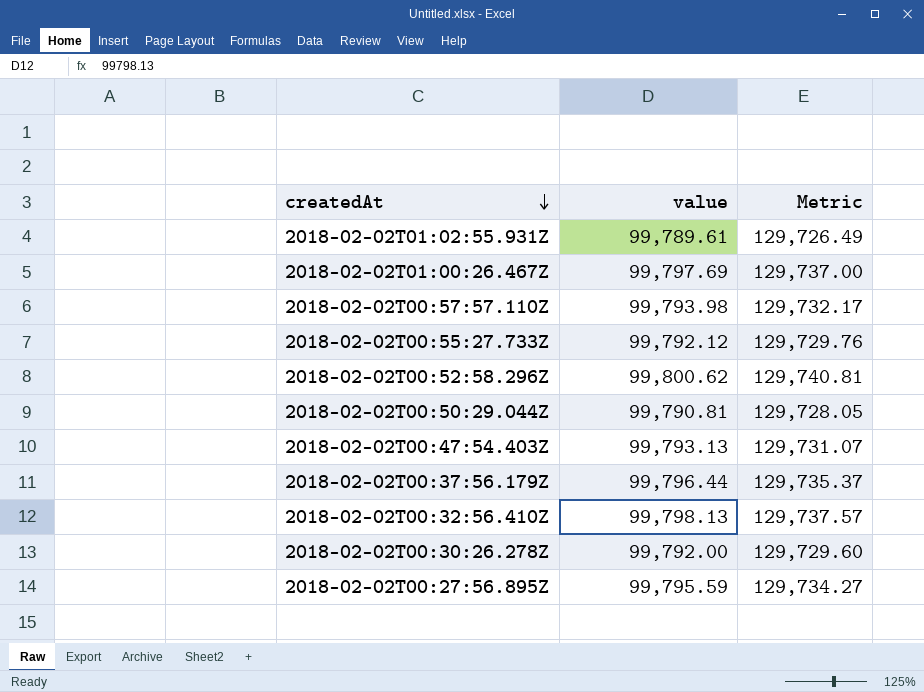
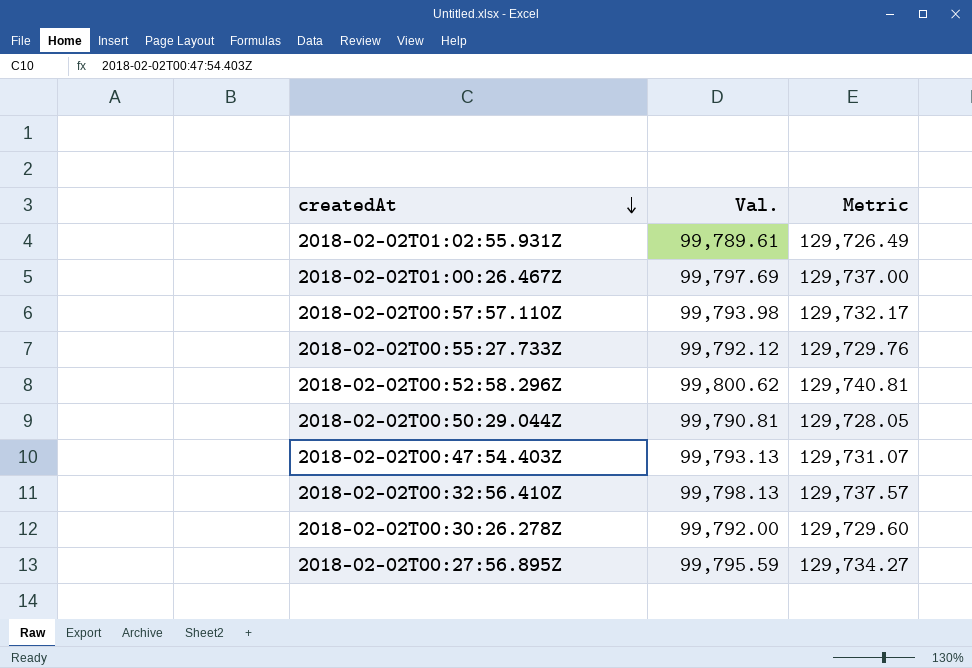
column name: value -> Val.
row 2018-02-02T00:37:56.179Z: 99,796.44 | 129,735.37 -> none

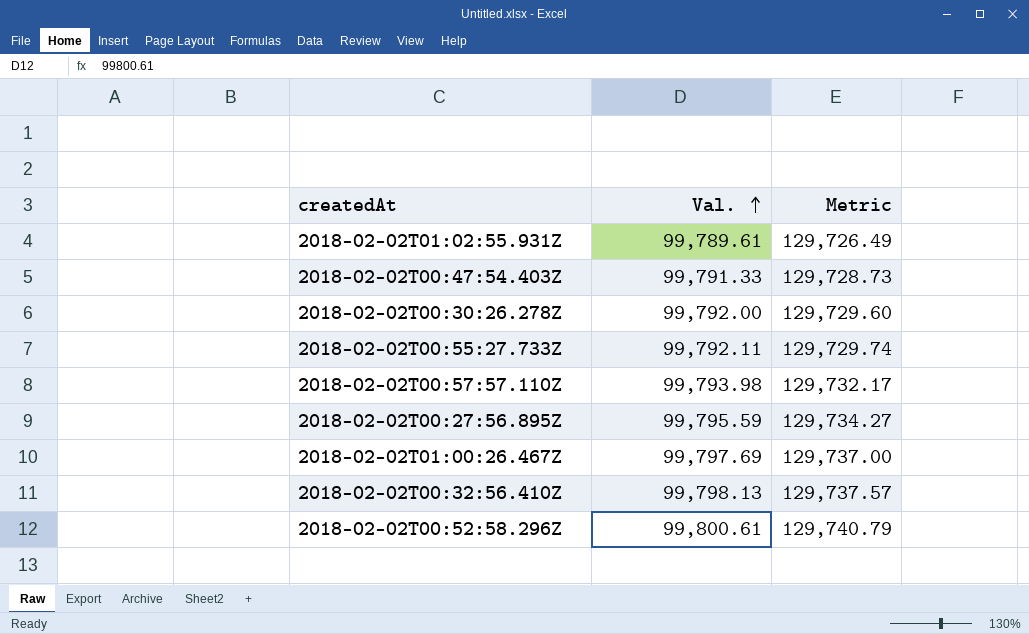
row order: createdAt descending -> Val. ascending
row 2018-02-02T00:50:29.044Z: 99,790.81 | 129,728.05 -> none
2018-02-02T00:47:54.403Z | Val.: 99,793.13 -> 99,791.33
2018-02-02T00:47:54.403Z | Metric: 129,731.07 -> 129,728.73
2018-02-02T00:55:27.733Z | Val.: 99,792.12 -> 99,792.11
2018-02-02T00:55:27.733Z | Metric: 129,729.76 -> 129,729.74
2018-02-02T00:52:58.296Z | Val.: 99,800.62 -> 99,800.61
2018-02-02T00:52:58.296Z | Metric: 129,740.81 -> 129,740.79

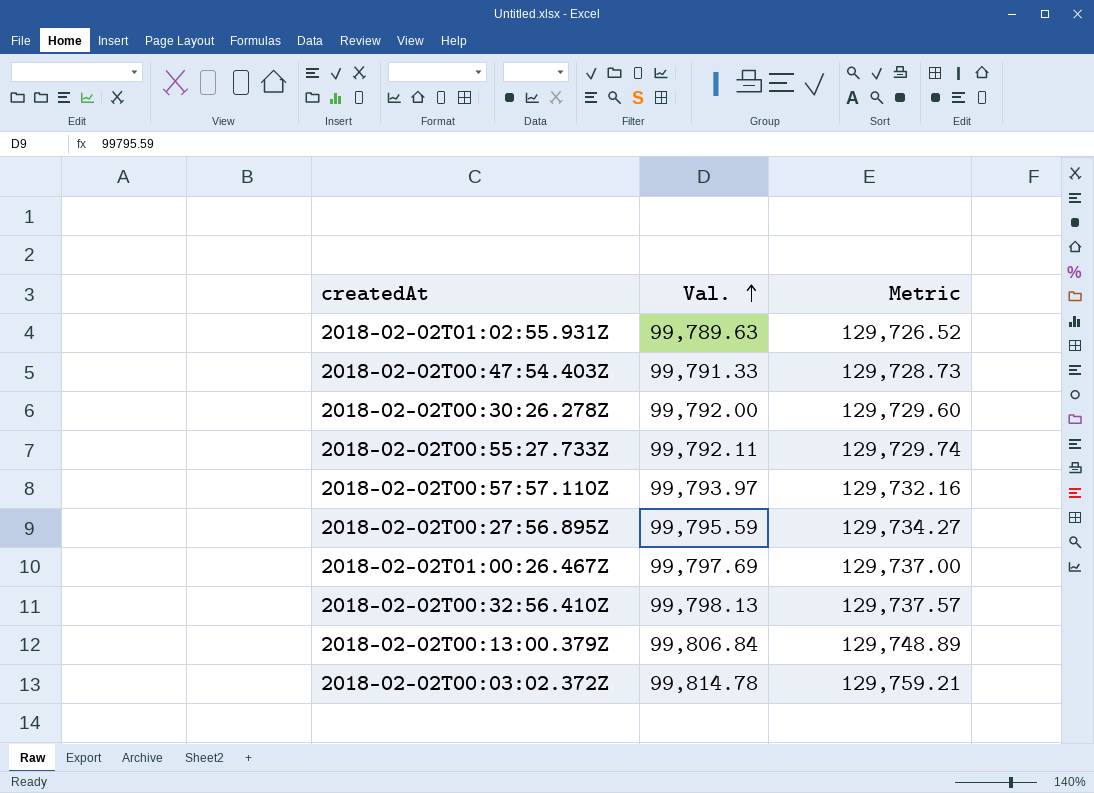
row 2018-02-02T00:52:58.296Z: 99,800.61 | 129,740.79 -> none
2018-02-02T01:02:55.931Z | Val.: 99,789.61 -> 99,789.63
2018-02-02T01:02:55.931Z | Metric: 129,726.49 -> 129,726.52
2018-02-02T00:57:57.110Z | Val.: 99,793.98 -> 99,793.97
2018-02-02T00:57:57.110Z | Metric: 129,732.17 -> 129,732.16
row 2018-02-02T00:13:00.379Z: none -> 99,806.84 | 129,748.89
row 2018-02-02T00:03:02.372Z: none -> 99,814.78 | 129,759.21

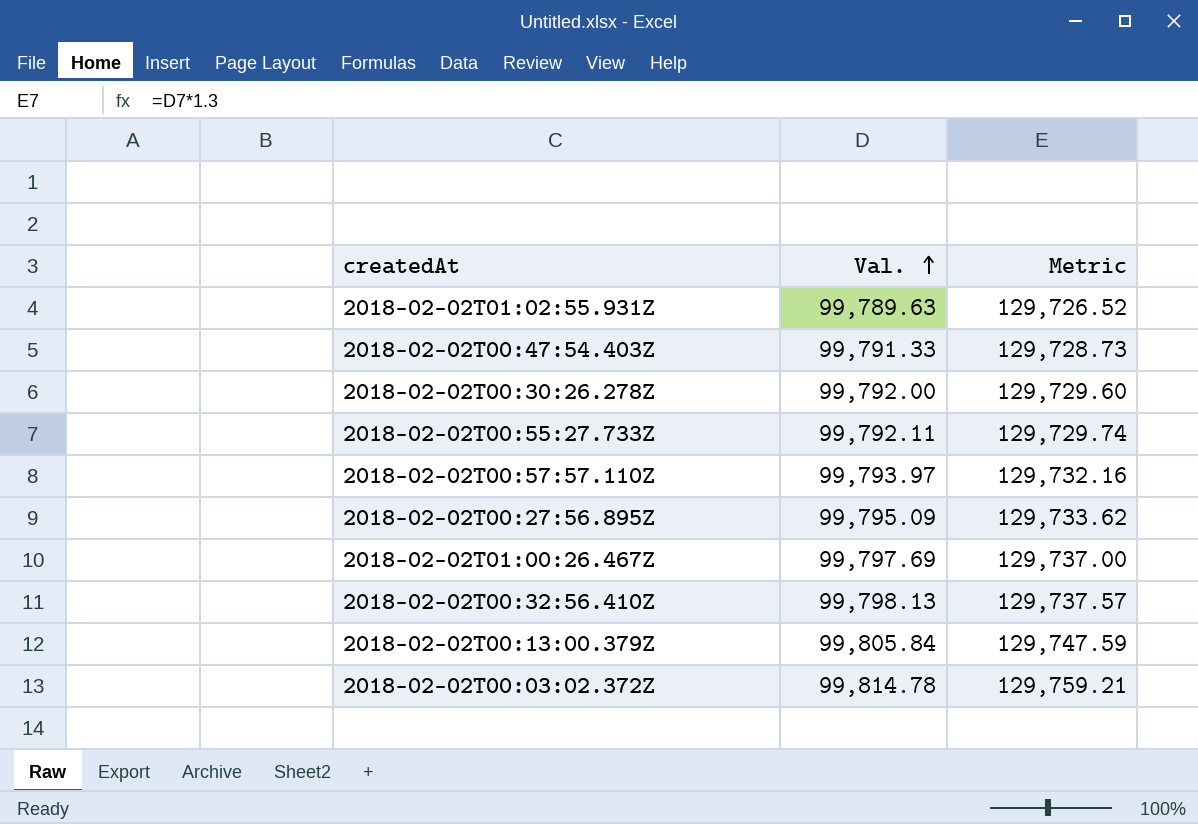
2018-02-02T00:27:56.895Z | Val.: 99,795.59 -> 99,795.09
2018-02-02T00:27:56.895Z | Metric: 129,734.27 -> 129,733.62
2018-02-02T00:13:00.379Z | Val.: 99,806.84 -> 99,805.84
2018-02-02T00:13:00.379Z | Metric: 129,748.89 -> 129,747.59

